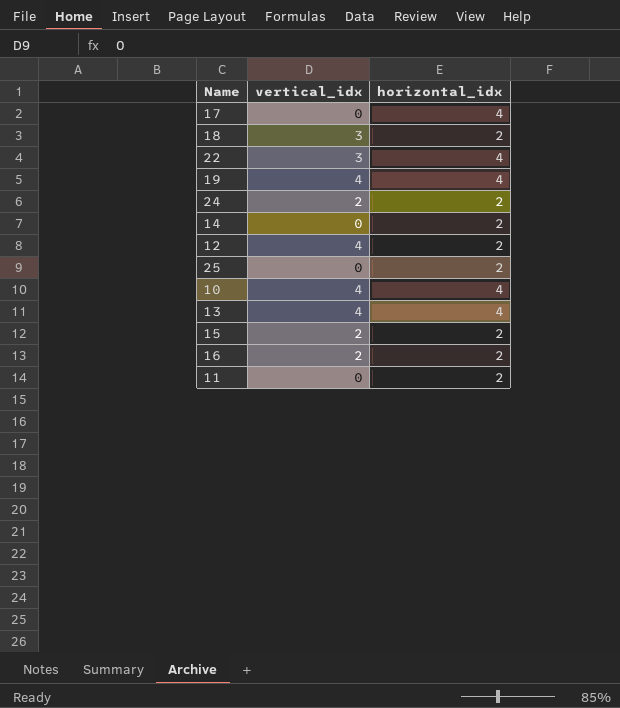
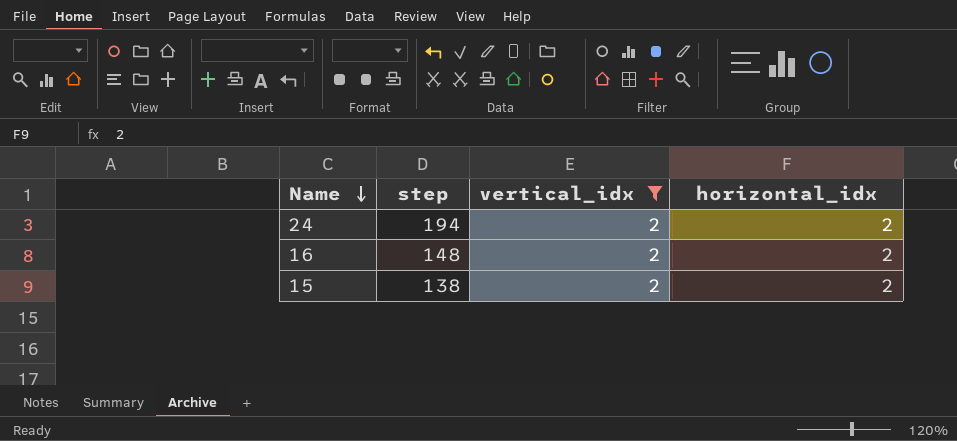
filter: none -> vertical_idx = 2
row order: none -> Name descending
column step | position: none -> 2

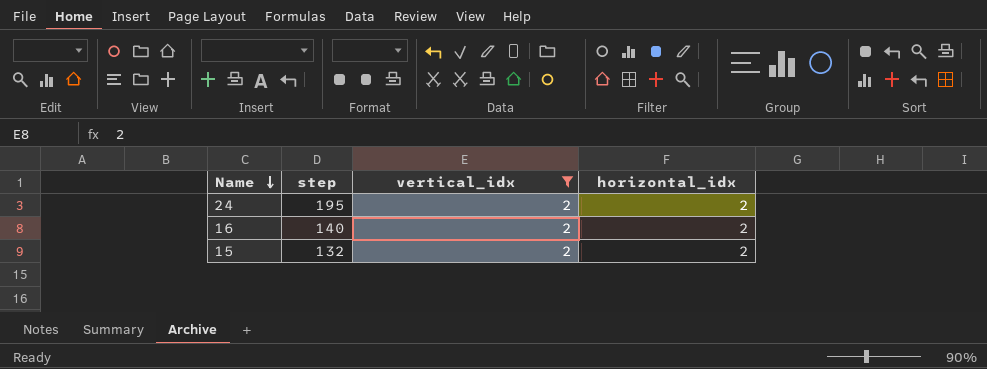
24 | step: 194 -> 195
16 | step: 148 -> 140
15 | step: 138 -> 132

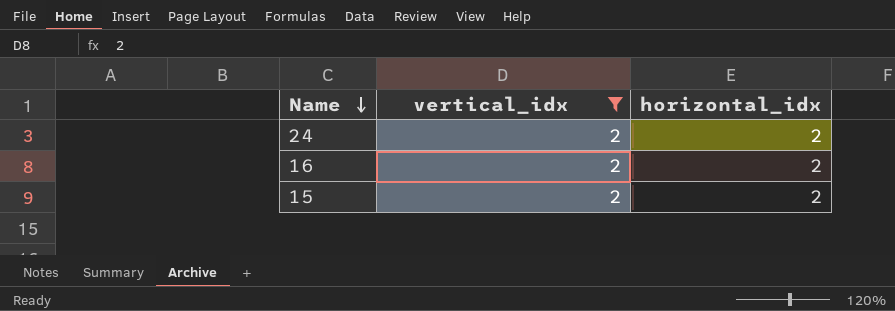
column step | position: 2 -> none

